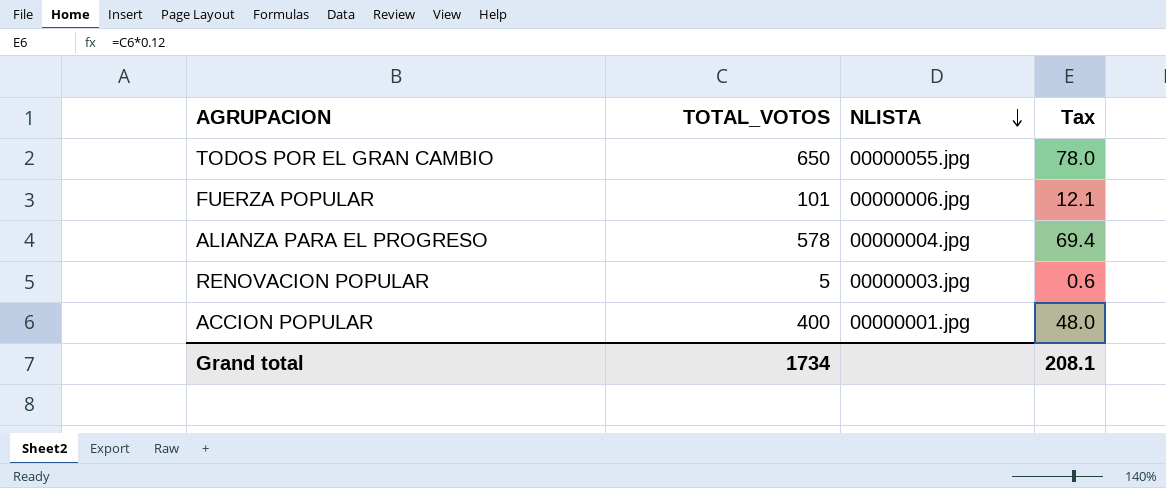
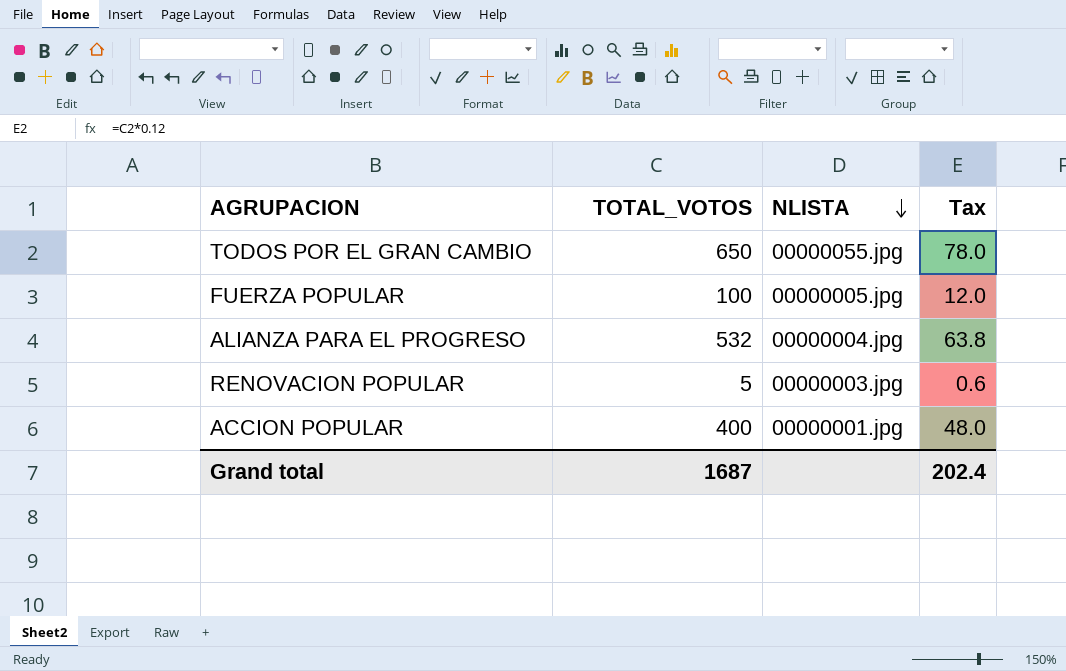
FUERZA POPULAR | TOTAL_VOTOS: 101 -> 100
FUERZA POPULAR | NLISTA: 00000006.jpg -> 00000005.jpg
FUERZA POPULAR | Tax: 12.1 -> 12.0
ALIANZA PARA EL PROGRESO | TOTAL_VOTOS: 578 -> 532
ALIANZA PARA EL PROGRESO | Tax: 69.4 -> 63.8
Grand total | TOTAL_VOTOS: 1734 -> 1687
Grand total | Tax: 208.1 -> 202.4

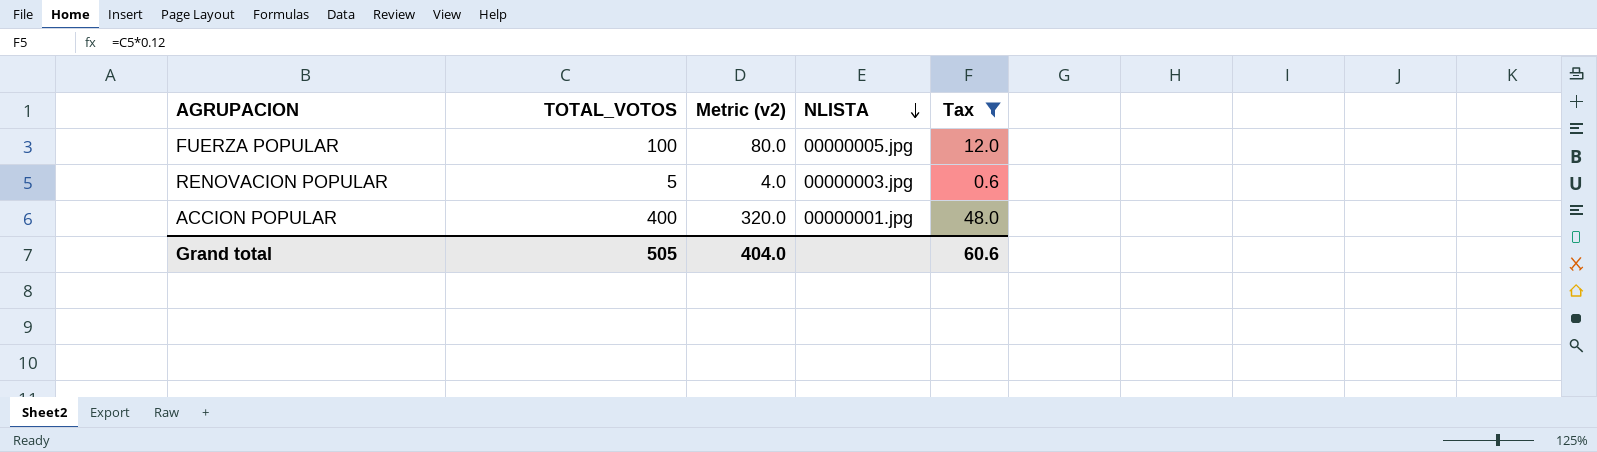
filter: none -> Tax <= 48.0
column Metric (v2) | formula: none -> [TOTAL_VOTOS] * 0.8
Grand total | TOTAL_VOTOS: 1687 -> 505
Grand total | Tax: 202.4 -> 60.6

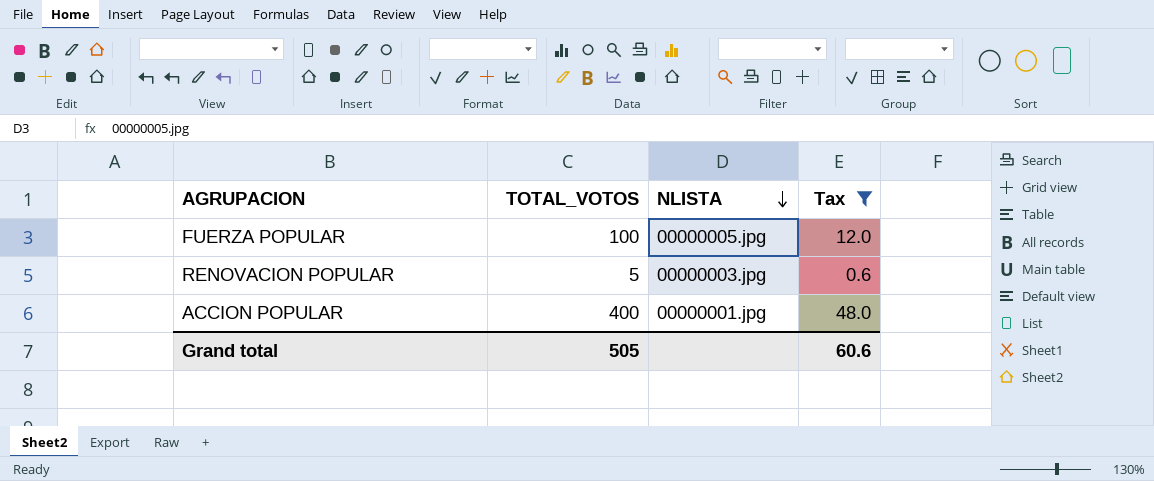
column Metric (v2) | formula: [TOTAL_VOTOS] * 0.8 -> none

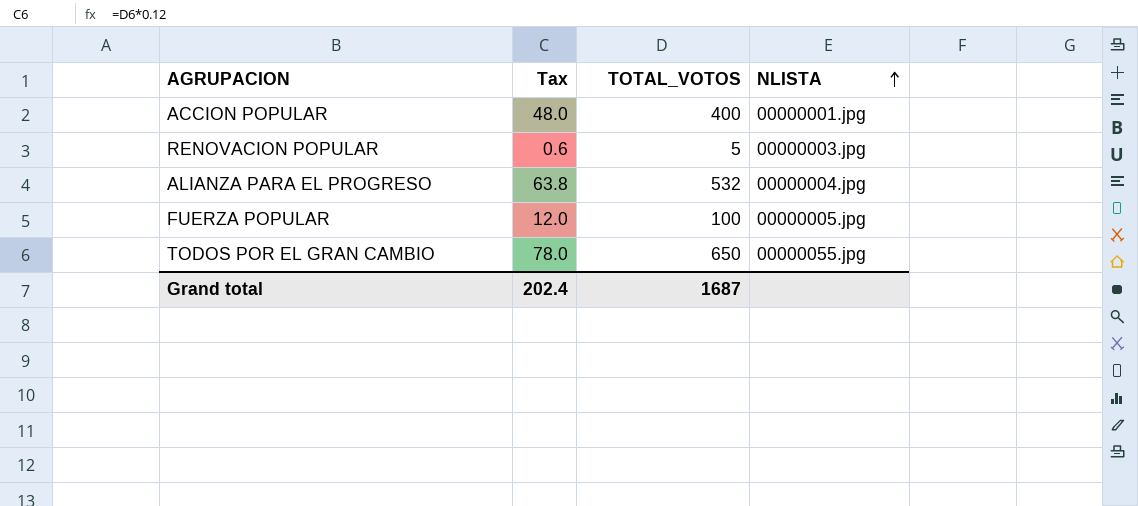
filter: Tax <= 48.0 -> none
row order: NLISTA descending -> NLISTA ascending
column Tax | position: 4 -> 2
Grand total | Tax: 60.6 -> 202.4
Grand total | TOTAL_VOTOS: 505 -> 1687

